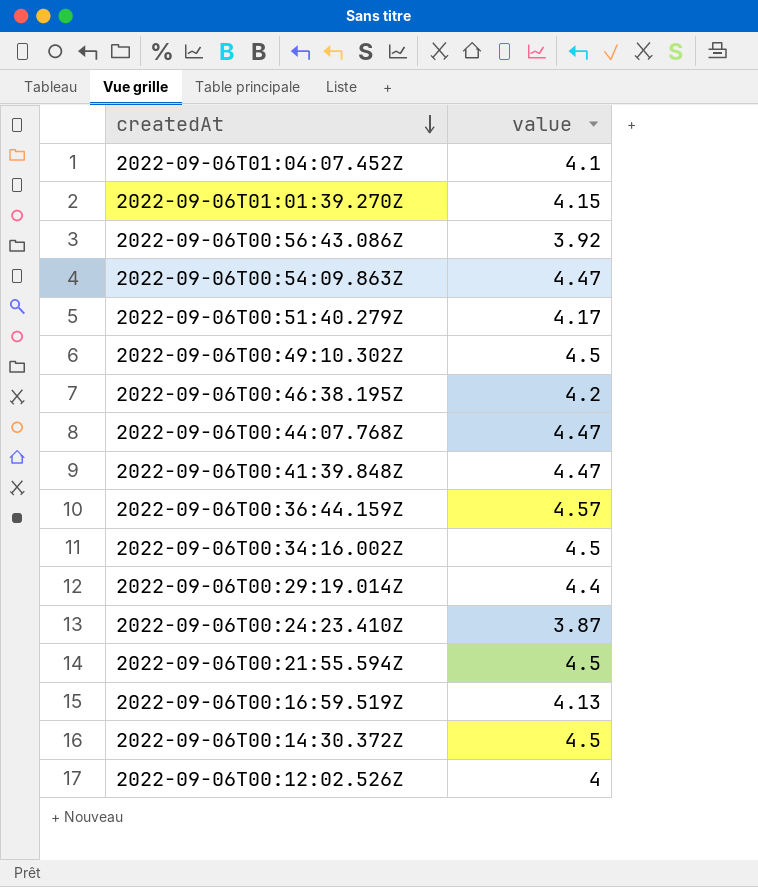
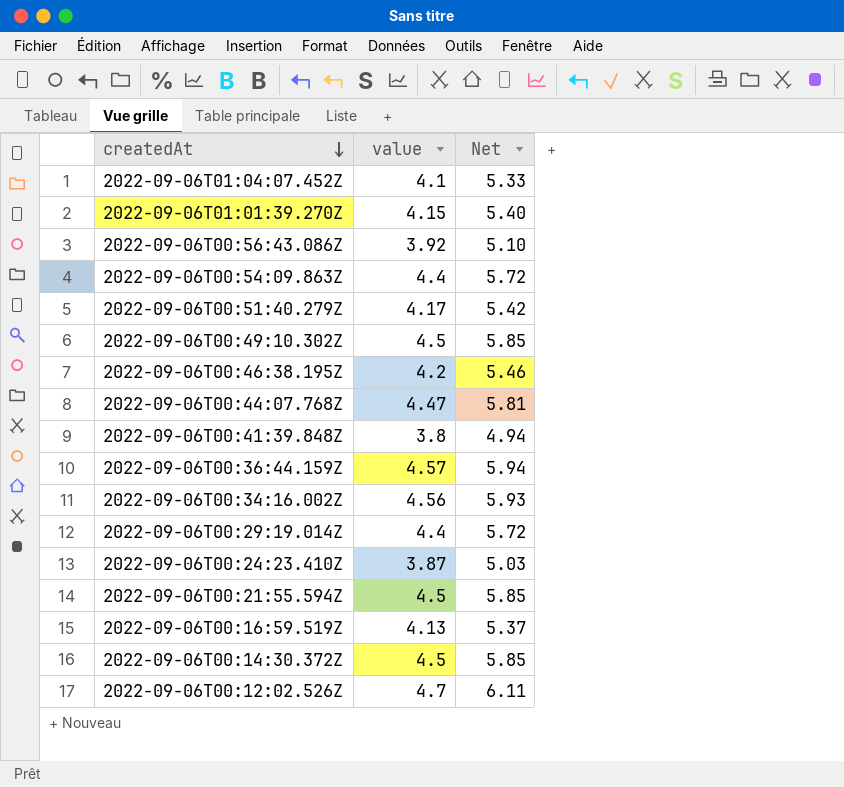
column Net | formula: none -> [value] * 1.3
2022-09-06T00:54:09.863Z | value: 4.47 -> 4.4
2022-09-06T00:41:39.848Z | value: 4.47 -> 3.8
2022-09-06T00:34:16.002Z | value: 4.5 -> 4.56
2022-09-06T00:12:02.526Z | value: 4 -> 4.7

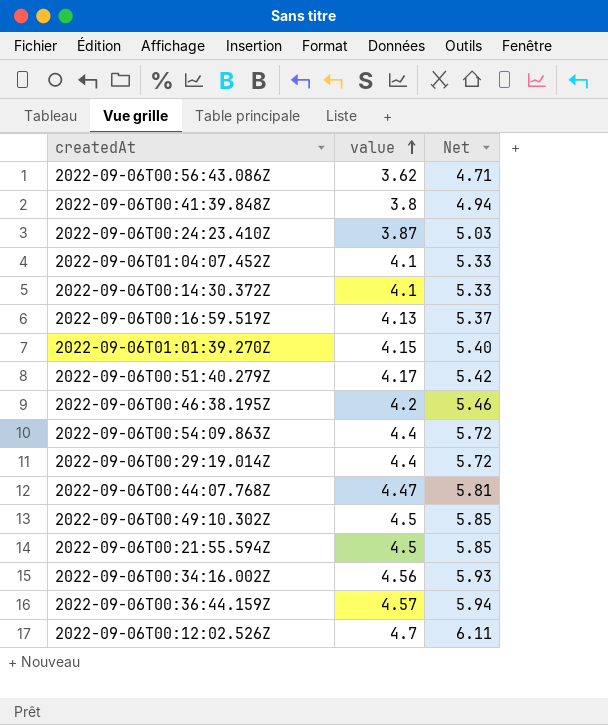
row order: createdAt descending -> value ascending
2022-09-06T00:56:43.086Z | value: 3.92 -> 3.62
2022-09-06T00:56:43.086Z | Net: 5.10 -> 4.71
2022-09-06T00:14:30.372Z | value: 4.5 -> 4.1
2022-09-06T00:14:30.372Z | Net: 5.85 -> 5.33

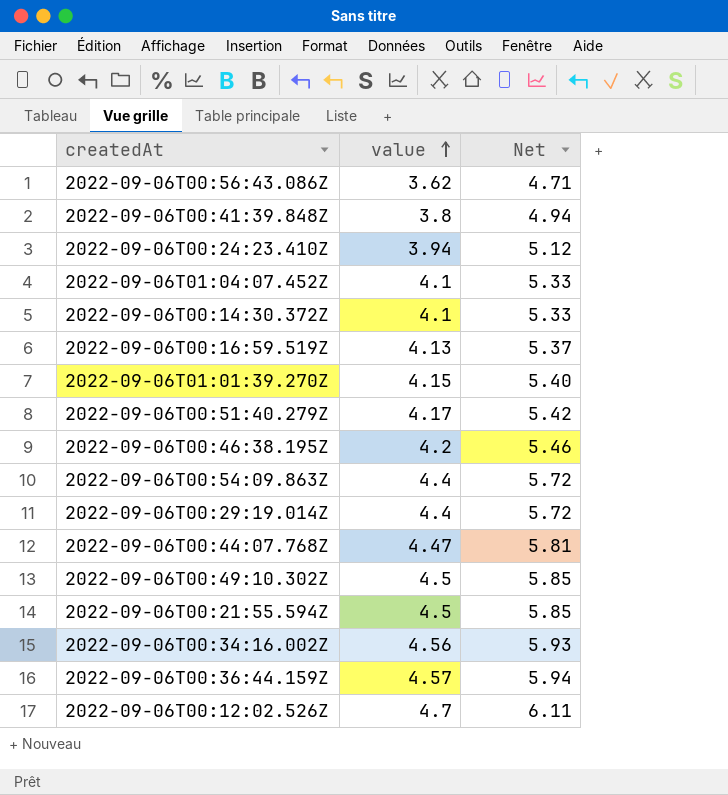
2022-09-06T00:24:23.410Z | value: 3.87 -> 3.94
2022-09-06T00:24:23.410Z | Net: 5.03 -> 5.12

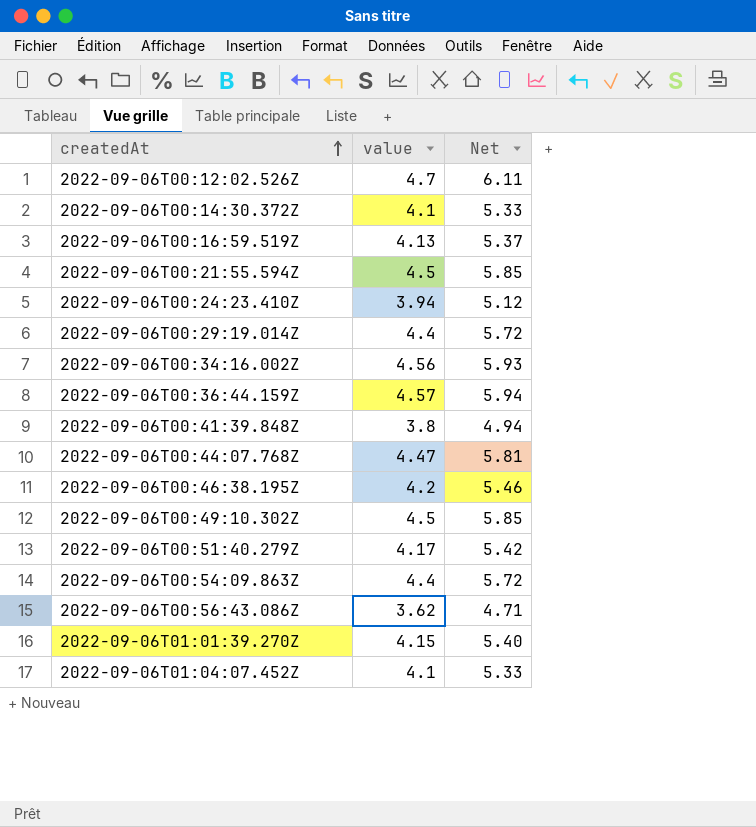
row order: value ascending -> createdAt ascending

